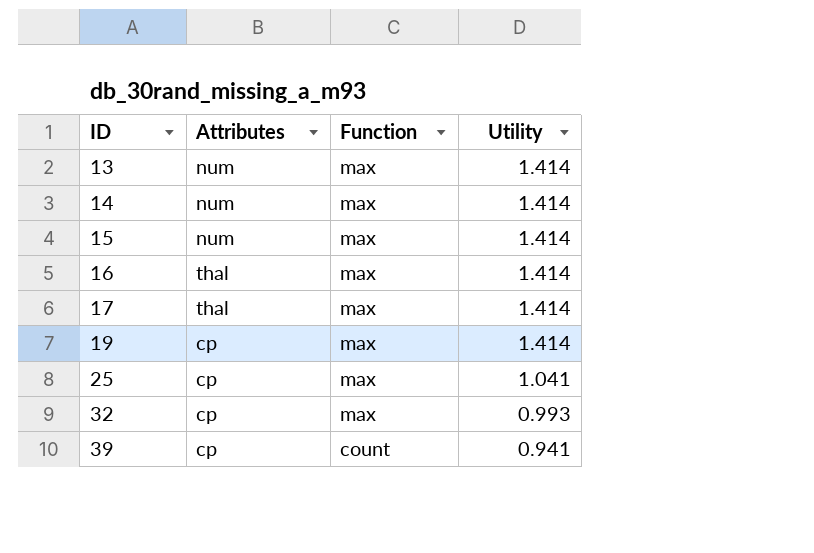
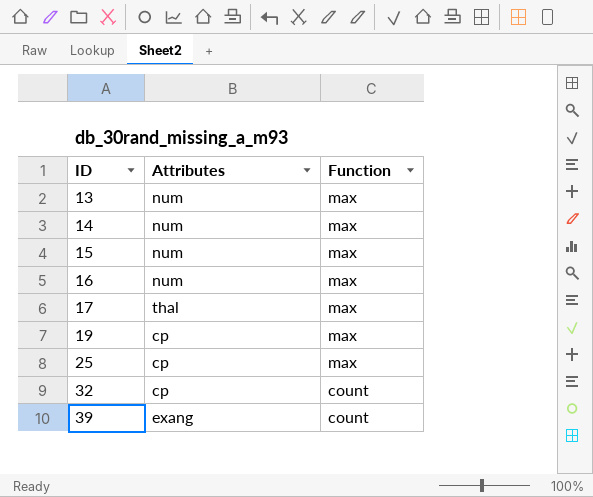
column Utility | position: 4 -> none
16 | Attributes: thal -> num
32 | Function: max -> count
39 | Attributes: cp -> exang

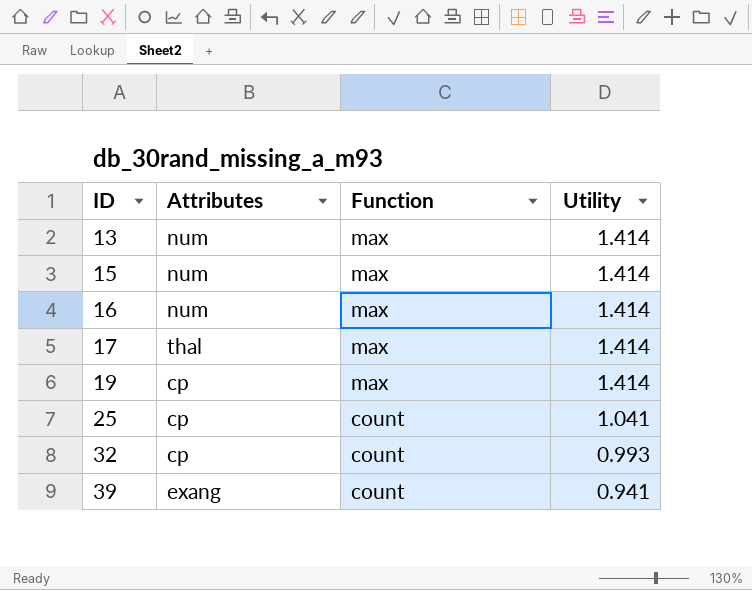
column Utility | position: none -> 4
row 14: num | max -> none
25 | Function: max -> count

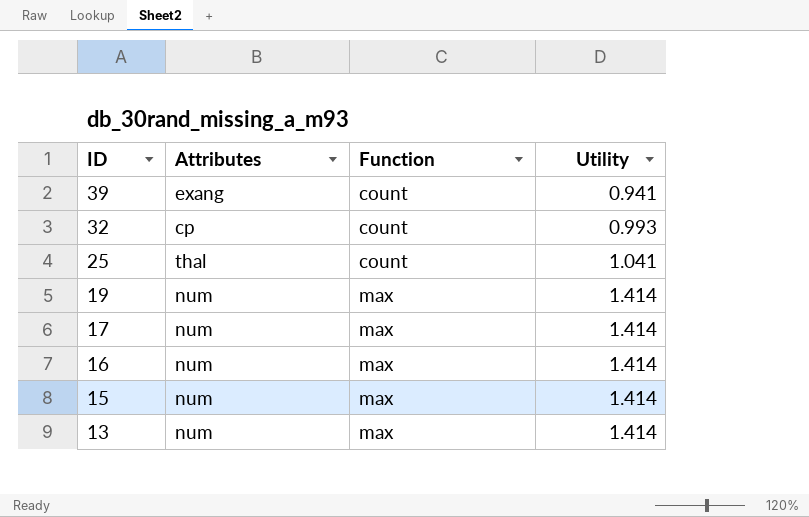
row order: ID ascending -> ID descending
25 | Attributes: cp -> thal
19 | Attributes: cp -> num
17 | Attributes: thal -> num

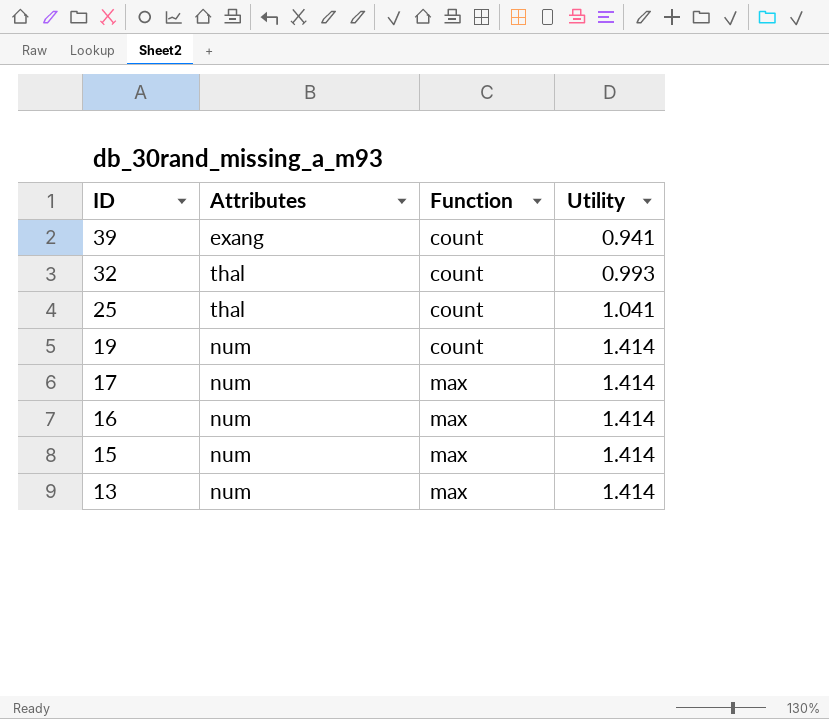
32 | Attributes: cp -> thal
19 | Function: max -> count

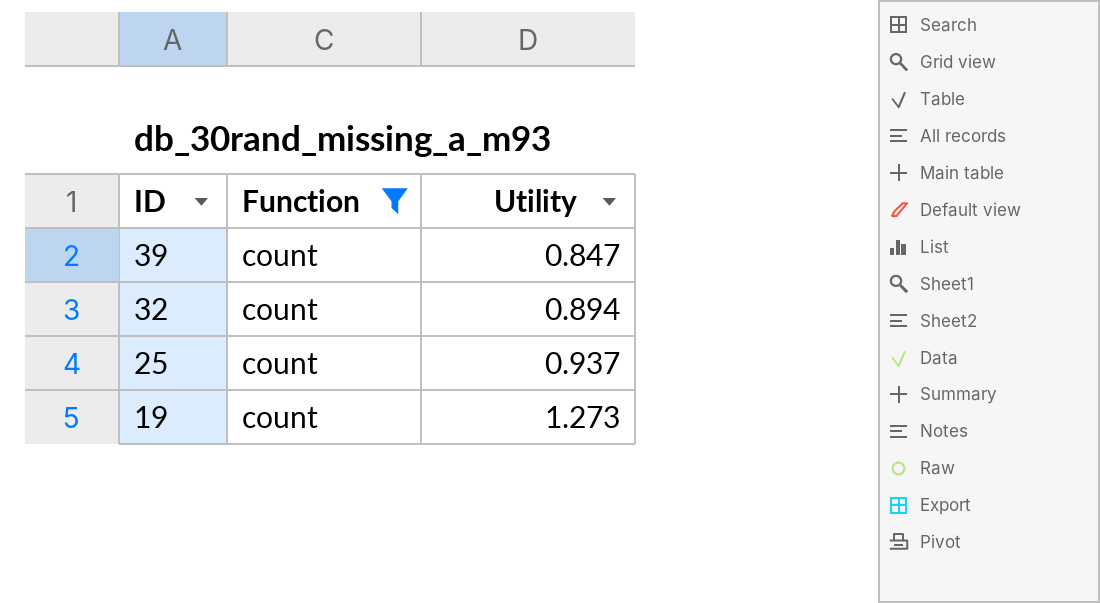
filter: none -> Function = count
column Attributes | position: 2 -> none
39 | Utility: 0.941 -> 0.847
32 | Utility: 0.993 -> 0.894
25 | Utility: 1.041 -> 0.937
19 | Utility: 1.414 -> 1.273

